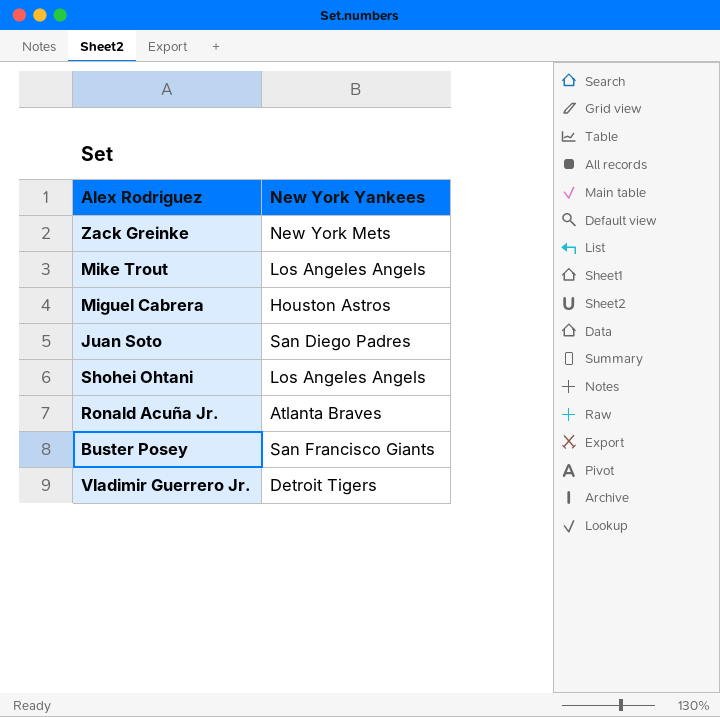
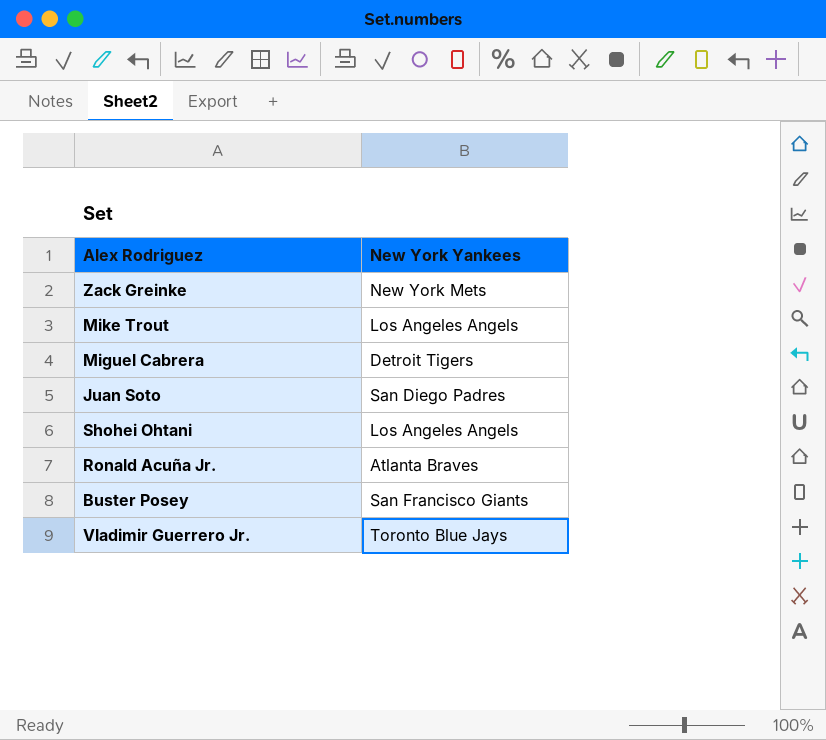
Miguel Cabrera | New York Yankees: Houston Astros -> Detroit Tigers
Vladimir Guerrero Jr. | New York Yankees: Detroit Tigers -> Toronto Blue Jays

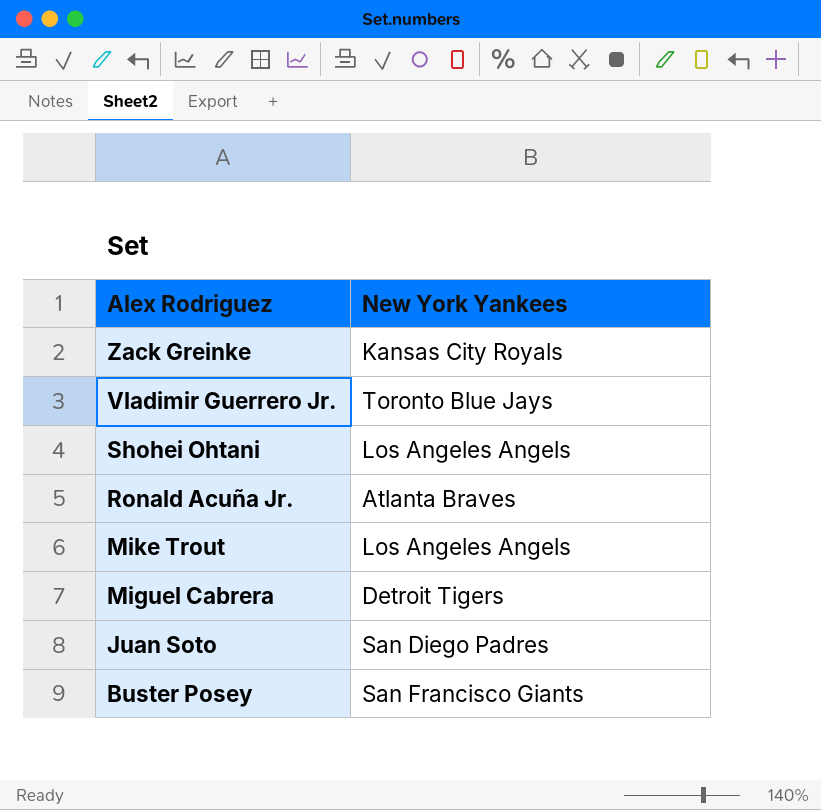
row order: none -> Alex Rodriguez descending
Zack Greinke | New York Yankees: New York Mets -> Kansas City Royals

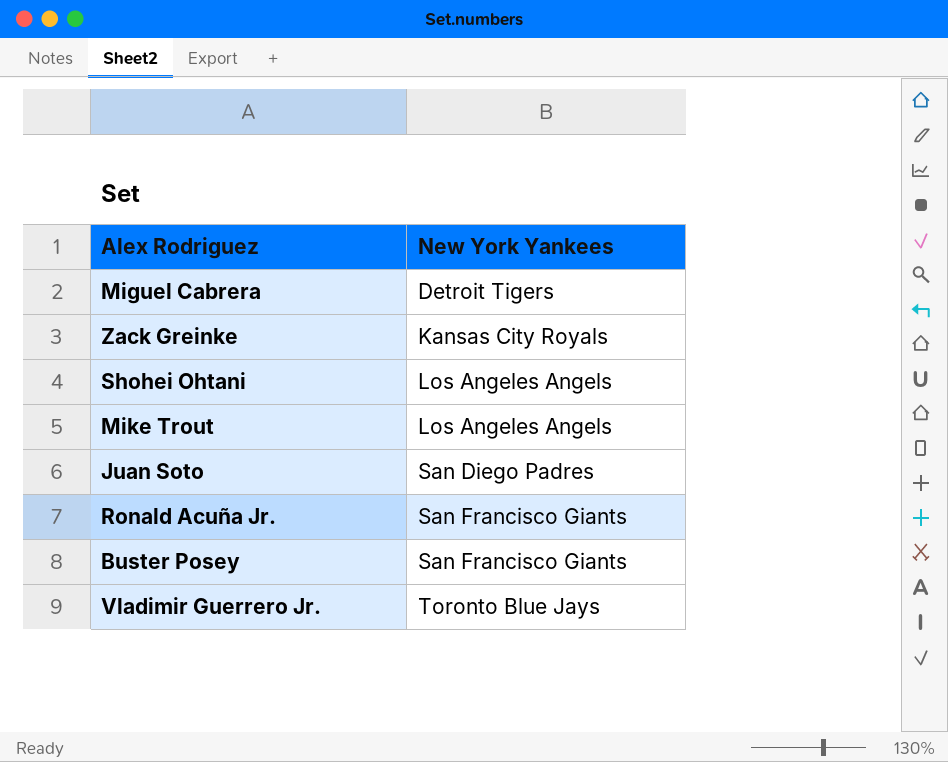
row order: Alex Rodriguez descending -> New York Yankees ascending
Ronald Acuña Jr. | New York Yankees: Atlanta Braves -> San Francisco Giants

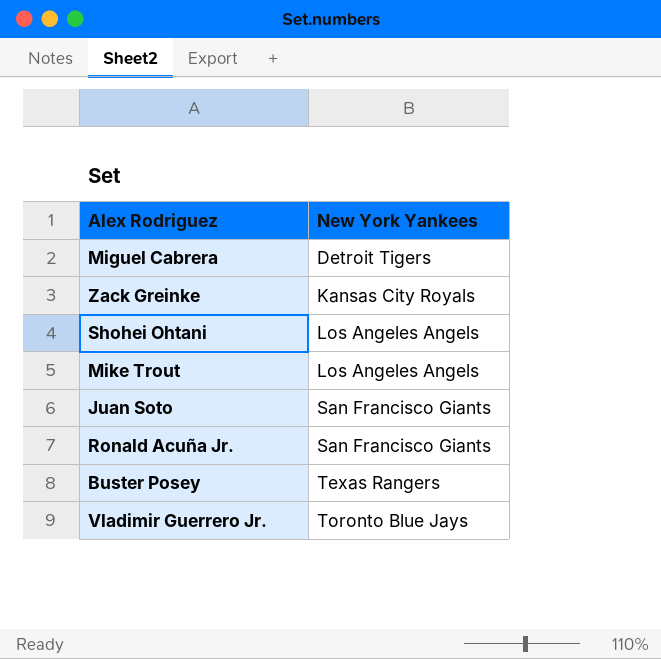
Juan Soto | New York Yankees: San Diego Padres -> San Francisco Giants
Buster Posey | New York Yankees: San Francisco Giants -> Texas Rangers

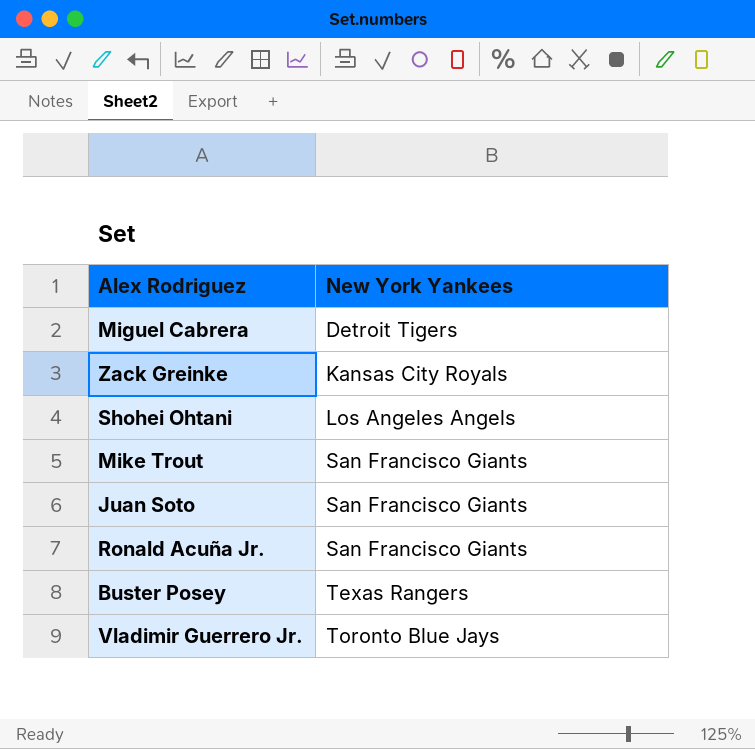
Mike Trout | New York Yankees: Los Angeles Angels -> San Francisco Giants

